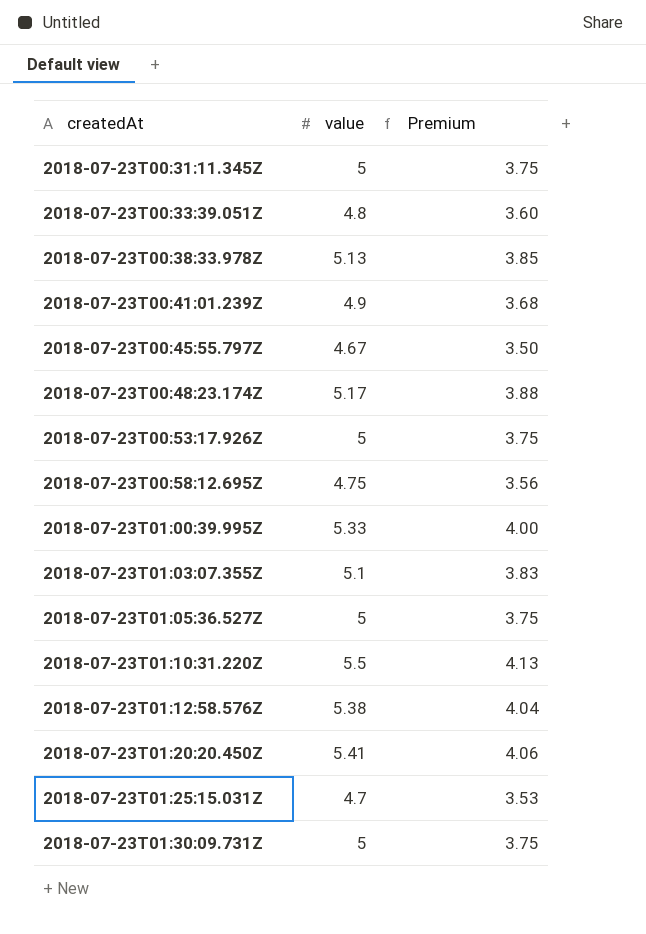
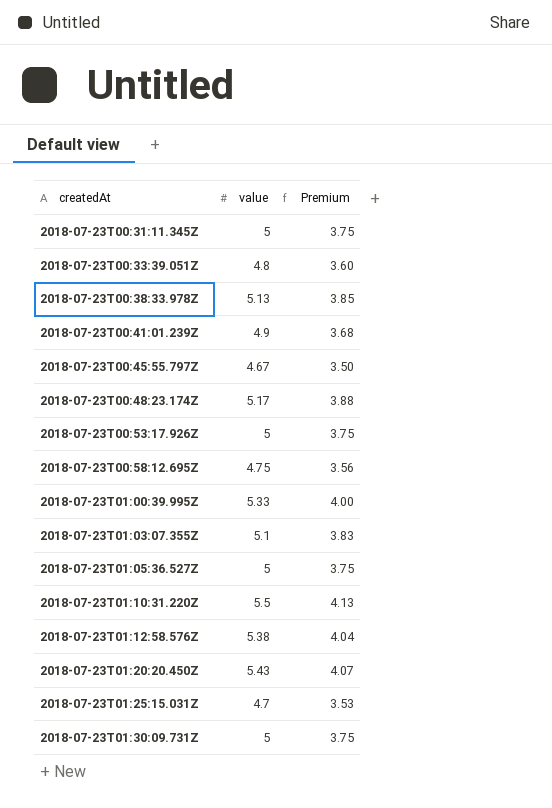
2018-07-23T01:20:20.450Z | value: 5.41 -> 5.43
2018-07-23T01:20:20.450Z | Premium: 4.06 -> 4.07

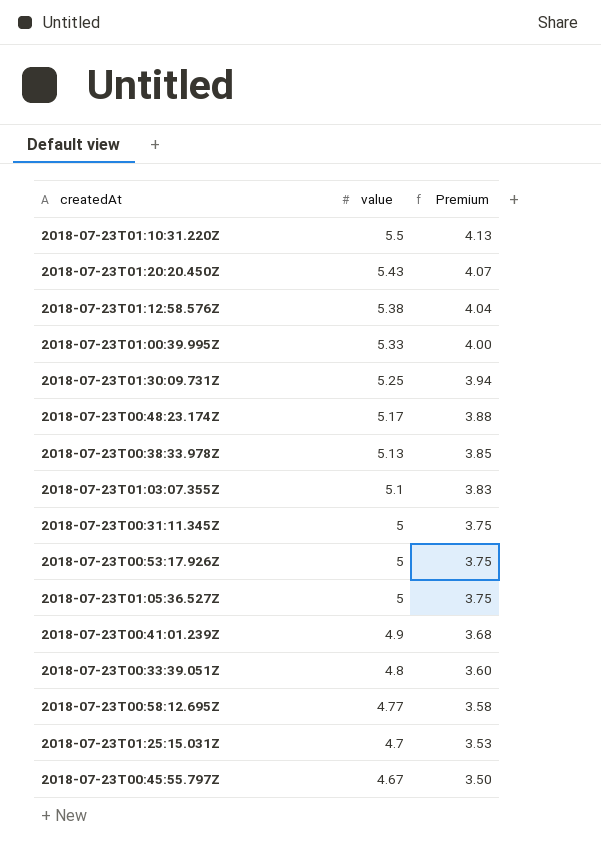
row order: createdAt ascending -> value descending
2018-07-23T01:30:09.731Z | value: 5 -> 5.25
2018-07-23T01:30:09.731Z | Premium: 3.75 -> 3.94
2018-07-23T00:58:12.695Z | value: 4.75 -> 4.77
2018-07-23T00:58:12.695Z | Premium: 3.56 -> 3.58

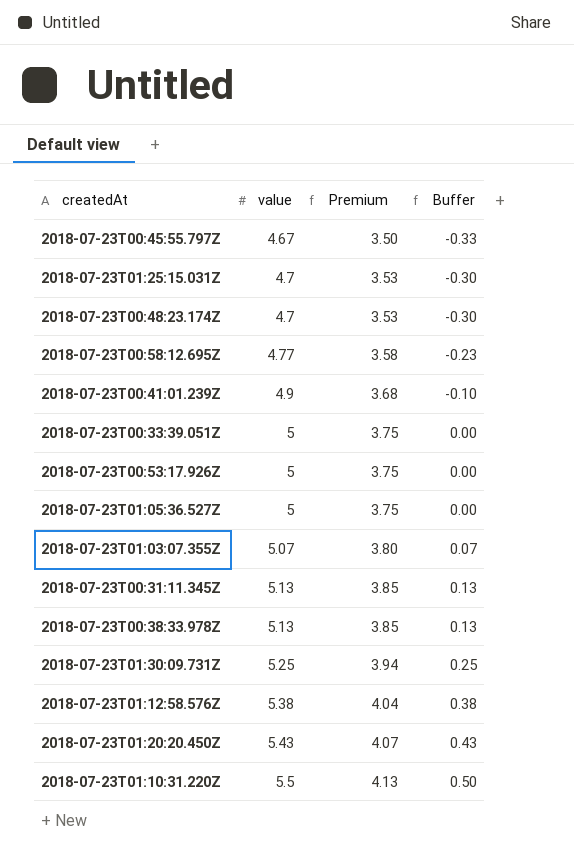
row order: value descending -> value ascending
column Buffer | formula: none -> [value] - 5
row 2018-07-23T01:00:39.995Z: 5.33 | 4.00 -> none
2018-07-23T00:48:23.174Z | value: 5.17 -> 4.7
2018-07-23T00:48:23.174Z | Premium: 3.88 -> 3.53
2018-07-23T00:33:39.051Z | value: 4.8 -> 5
2018-07-23T00:33:39.051Z | Premium: 3.60 -> 3.75
2018-07-23T01:03:07.355Z | value: 5.1 -> 5.07
2018-07-23T01:03:07.355Z | Premium: 3.83 -> 3.80
2018-07-23T00:31:11.345Z | value: 5 -> 5.13
2018-07-23T00:31:11.345Z | Premium: 3.75 -> 3.85

